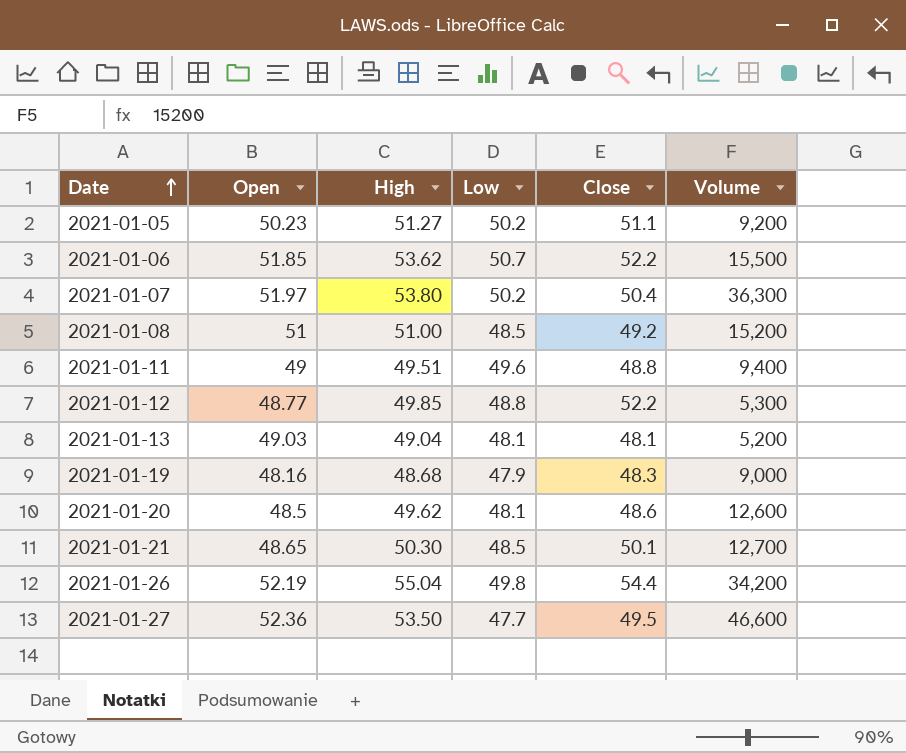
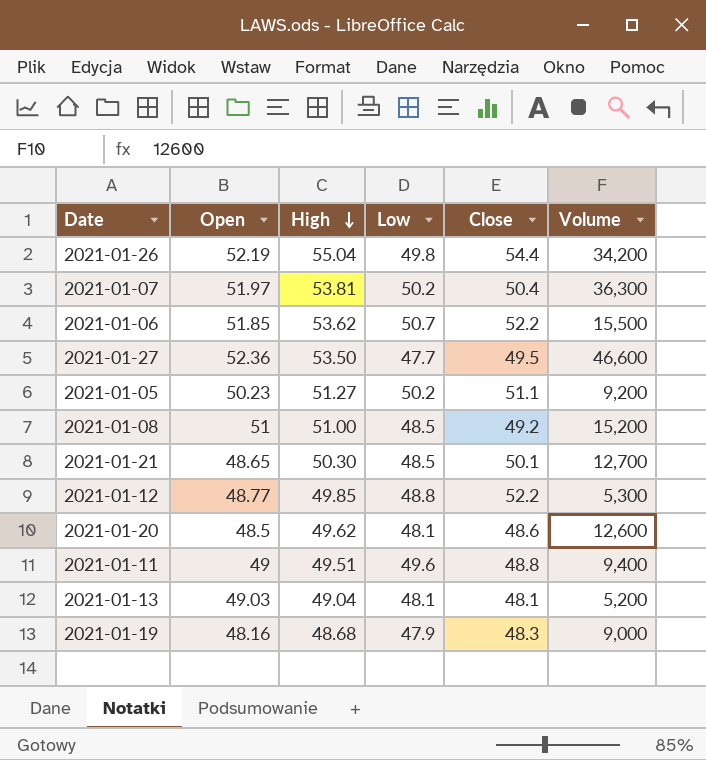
row order: Date ascending -> High descending
2021-01-07 | High: 53.80 -> 53.81

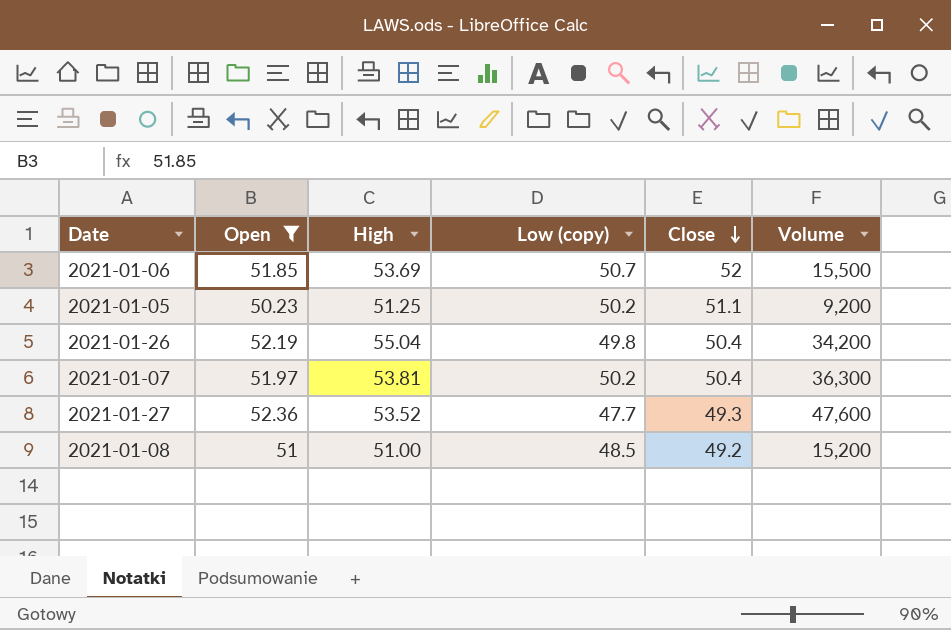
filter: none -> Open >= 50.23
row order: High descending -> Close descending
column name: Low -> Low (copy)
2021-01-06 | High: 53.62 -> 53.69
2021-01-06 | Close: 52.2 -> 52
2021-01-05 | High: 51.27 -> 51.25
2021-01-26 | Close: 54.4 -> 50.4
2021-01-27 | High: 53.50 -> 53.52
2021-01-27 | Close: 49.5 -> 49.3
2021-01-27 | Volume: 46,600 -> 47,600

